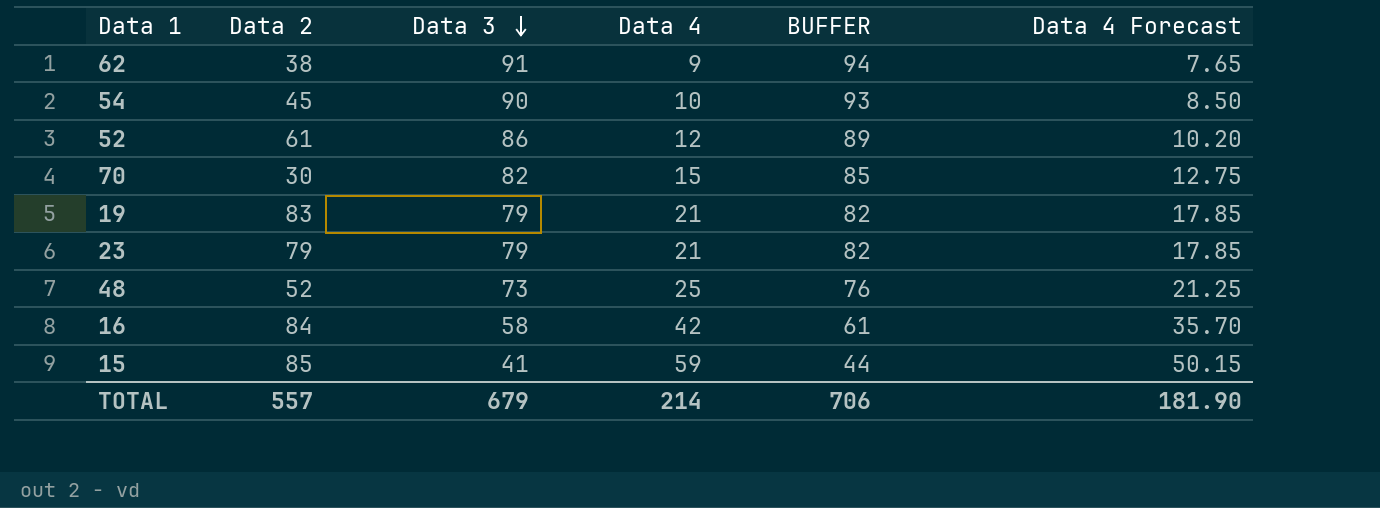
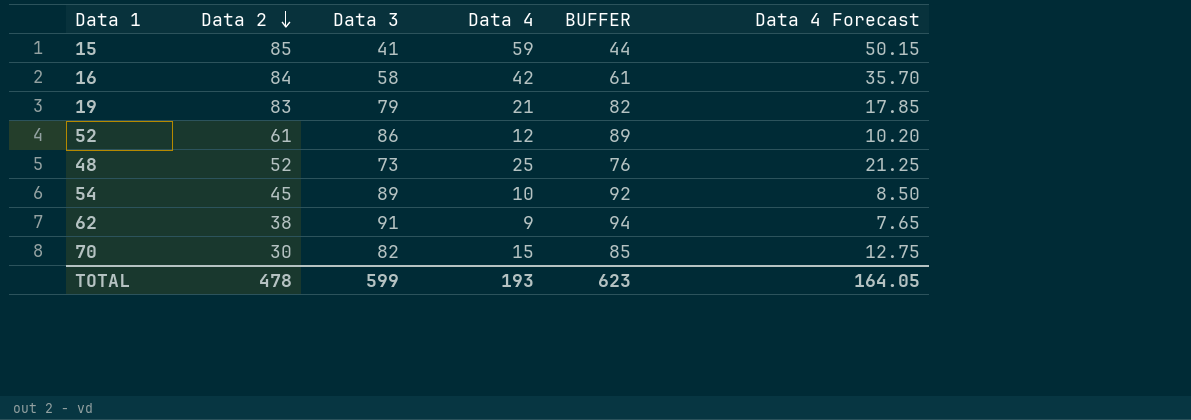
row order: Data 3 descending -> Data 2 descending
row 23: 79 | 79 | 21 | 82 | 17.85 -> none
54 | Data 3: 90 -> 89
54 | BUFFER: 93 -> 92
TOTAL | Data 2: 557 -> 478
TOTAL | Data 3: 679 -> 599
TOTAL | Data 4: 214 -> 193
TOTAL | BUFFER: 706 -> 623
TOTAL | Data 4 Forecast: 181.90 -> 164.05

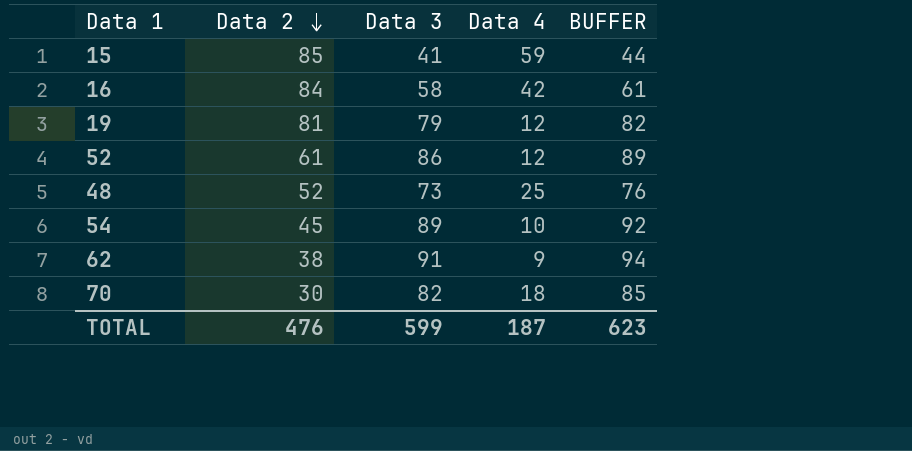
column Data 4 Forecast | formula: [Data 4] * 0.85 -> none
19 | Data 2: 83 -> 81
19 | Data 4: 21 -> 12
70 | Data 4: 15 -> 18
TOTAL | Data 2: 478 -> 476
TOTAL | Data 4: 193 -> 187

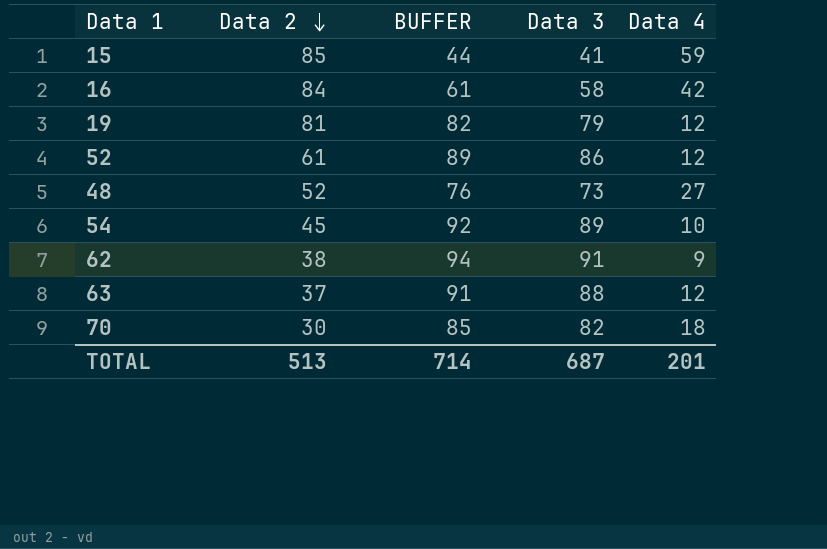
column BUFFER | position: 5 -> 3
48 | Data 4: 25 -> 27
row 63: none -> 37 | 91 | 88 | 12
TOTAL | Data 2: 476 -> 513
TOTAL | BUFFER: 623 -> 714
TOTAL | Data 3: 599 -> 687
TOTAL | Data 4: 187 -> 201

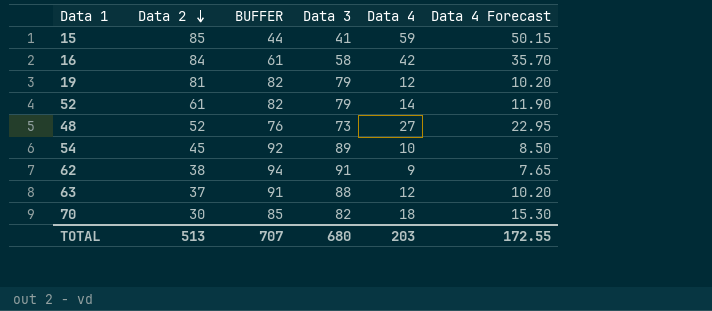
column Data 4 Forecast | formula: none -> [Data 4] * 0.85
52 | BUFFER: 89 -> 82
52 | Data 3: 86 -> 79
52 | Data 4: 12 -> 14
TOTAL | BUFFER: 714 -> 707
TOTAL | Data 3: 687 -> 680
TOTAL | Data 4: 201 -> 203

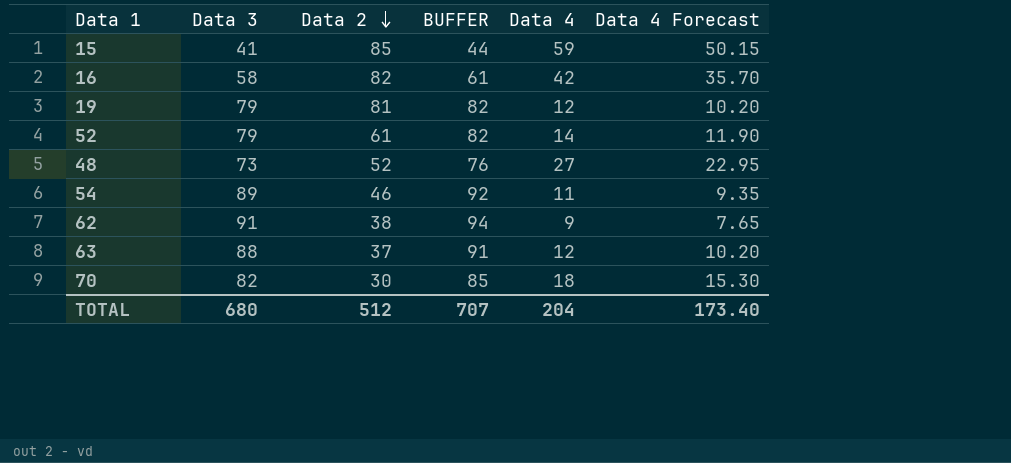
column Data 3 | position: 4 -> 2
16 | Data 2: 84 -> 82
54 | Data 2: 45 -> 46
54 | Data 4: 10 -> 11
54 | Data 4 Forecast: 8.50 -> 9.35
TOTAL | Data 2: 513 -> 512
TOTAL | Data 4: 203 -> 204
TOTAL | Data 4 Forecast: 172.55 -> 173.40

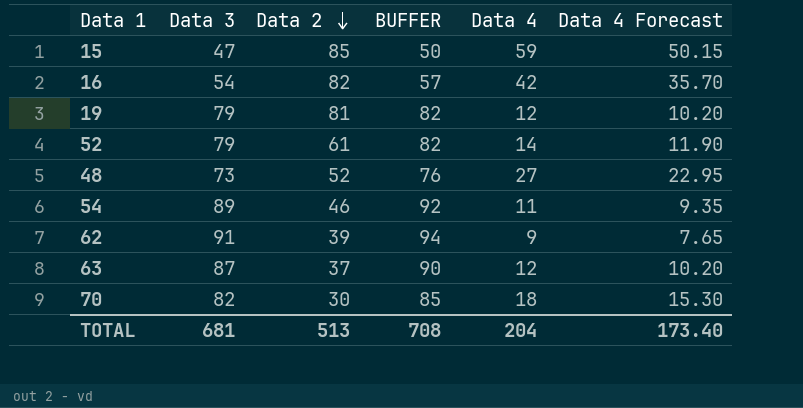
15 | Data 3: 41 -> 47
15 | BUFFER: 44 -> 50
16 | Data 3: 58 -> 54
16 | BUFFER: 61 -> 57
62 | Data 2: 38 -> 39
63 | Data 3: 88 -> 87
63 | BUFFER: 91 -> 90
TOTAL | Data 3: 680 -> 681
TOTAL | Data 2: 512 -> 513
TOTAL | BUFFER: 707 -> 708

